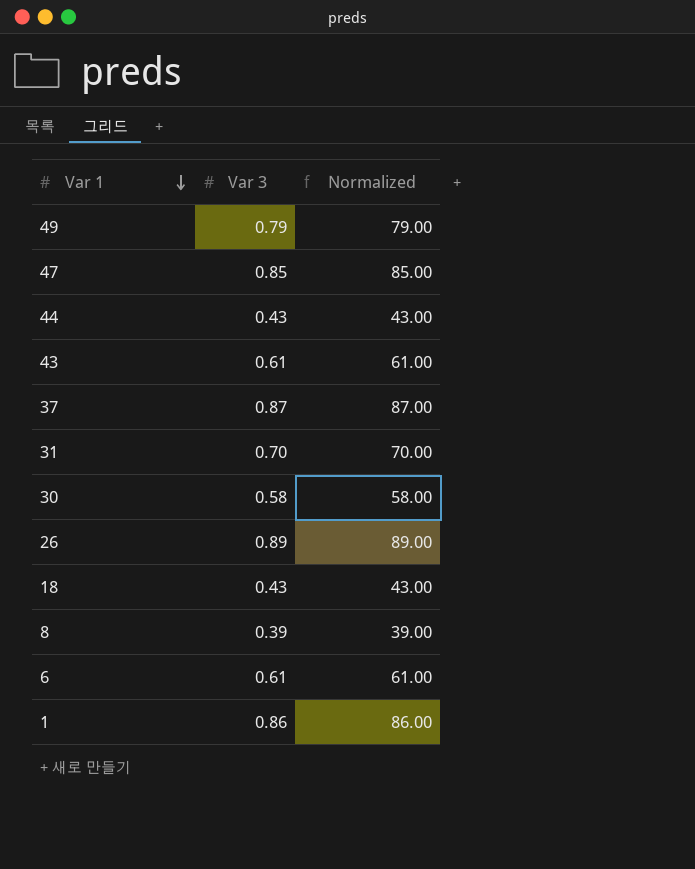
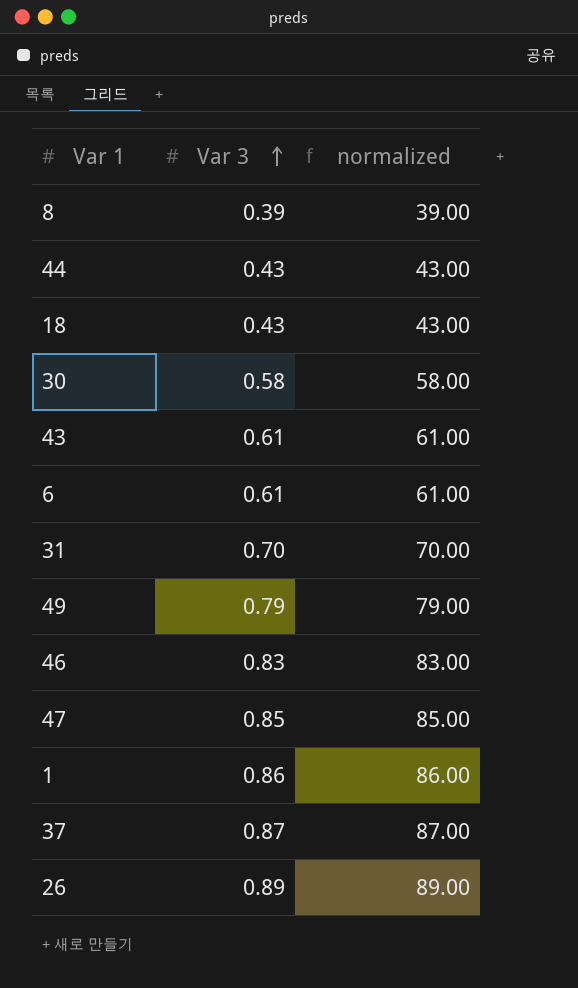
row order: Var 1 descending -> Var 3 ascending
column name: Normalized -> normalized
row 46: none -> 0.83 | 83.00

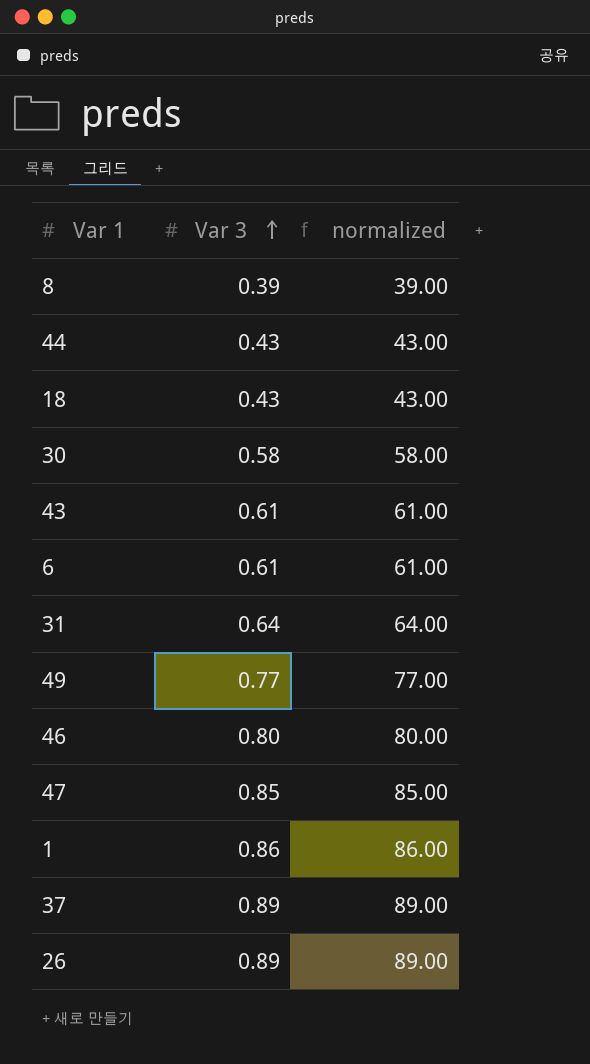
31 | Var 3: 0.70 -> 0.64
31 | normalized: 70.00 -> 64.00
49 | Var 3: 0.79 -> 0.77
49 | normalized: 79.00 -> 77.00
46 | Var 3: 0.83 -> 0.80
46 | normalized: 83.00 -> 80.00
37 | Var 3: 0.87 -> 0.89
37 | normalized: 87.00 -> 89.00

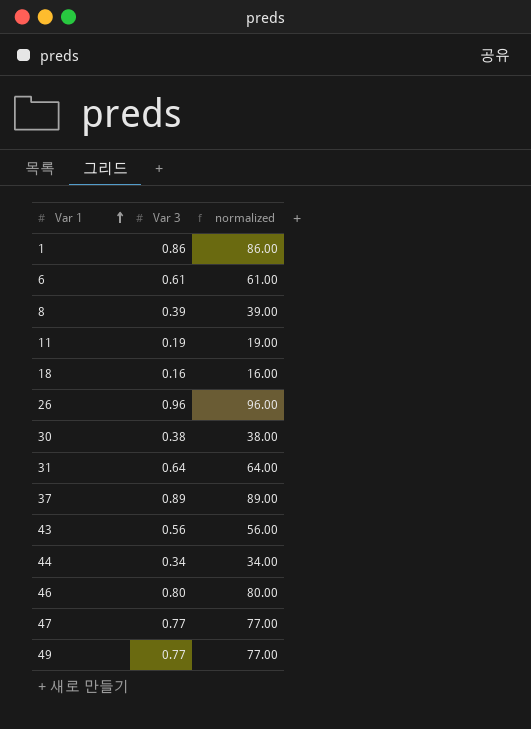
row order: Var 3 ascending -> Var 1 ascending
row 11: none -> 0.19 | 19.00
18 | Var 3: 0.43 -> 0.16
18 | normalized: 43.00 -> 16.00
26 | Var 3: 0.89 -> 0.96
26 | normalized: 89.00 -> 96.00
30 | Var 3: 0.58 -> 0.38
30 | normalized: 58.00 -> 38.00
43 | Var 3: 0.61 -> 0.56
43 | normalized: 61.00 -> 56.00
44 | Var 3: 0.43 -> 0.34
44 | normalized: 43.00 -> 34.00
47 | Var 3: 0.85 -> 0.77
47 | normalized: 85.00 -> 77.00

